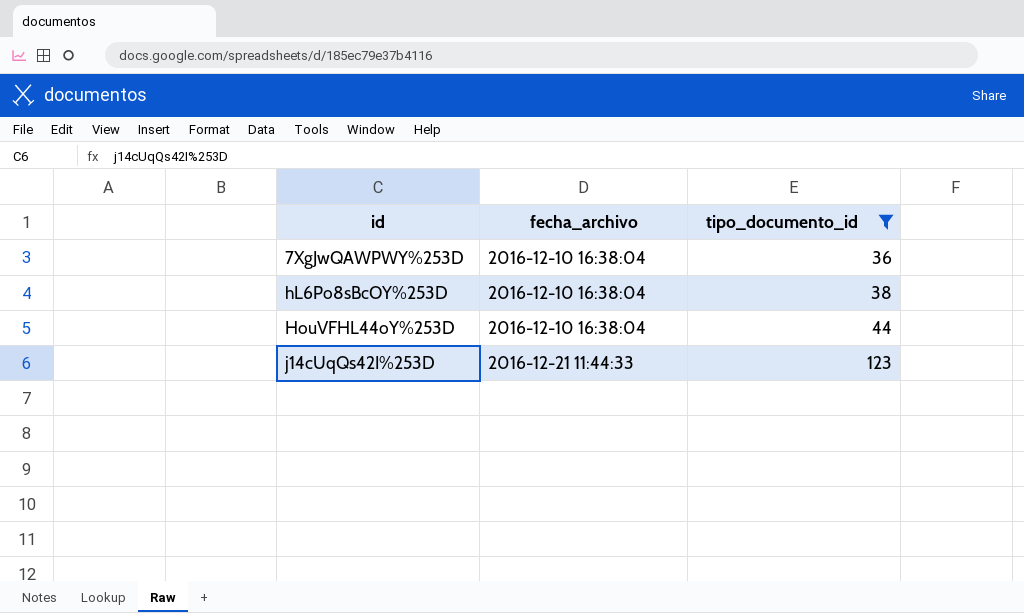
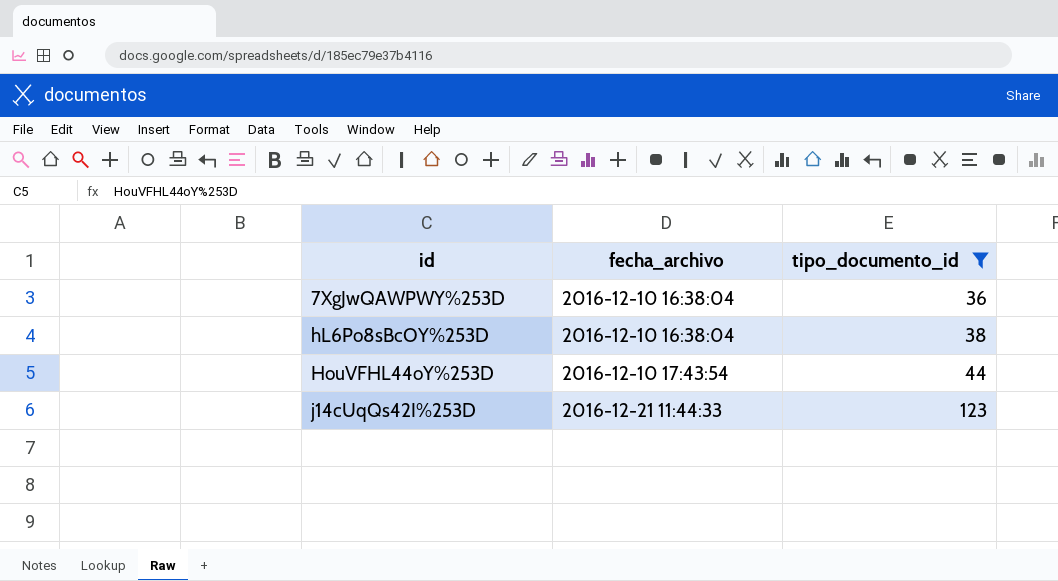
HouVFHL44oY%253D | fecha_archivo: 2016-12-10 16:38:04 -> 2016-12-10 17:43:54

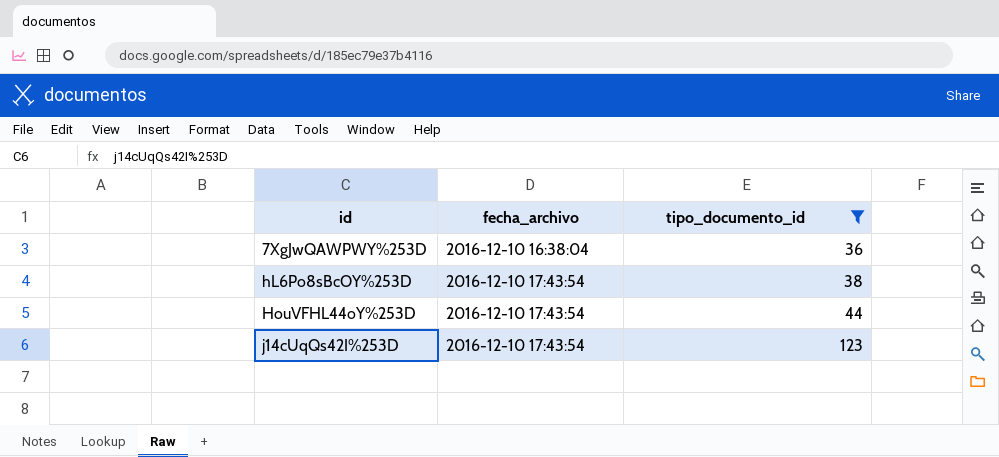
hL6Po8sBcOY%253D | fecha_archivo: 2016-12-10 16:38:04 -> 2016-12-10 17:43:54
j14cUqQs42I%253D | fecha_archivo: 2016-12-21 11:44:33 -> 2016-12-10 17:43:54

